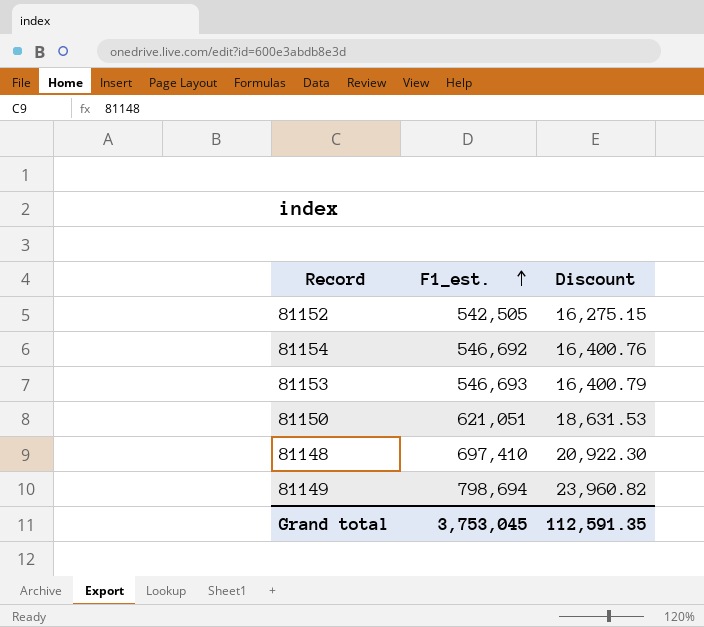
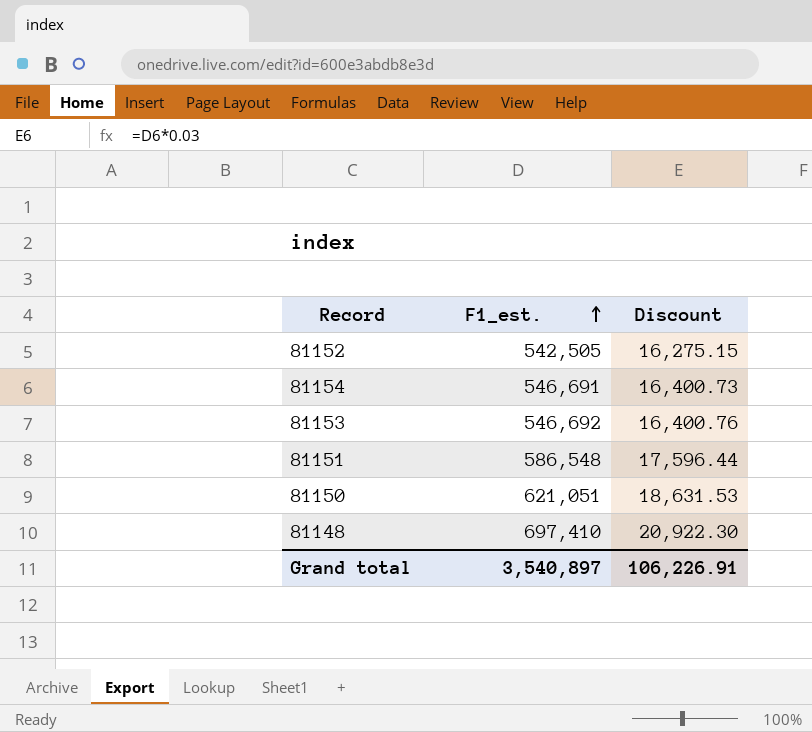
row 81149: 798,694 | 23,960.82 -> none
81154 | F1_est.: 546,692 -> 546,691
81154 | Discount: 16,400.76 -> 16,400.73
81153 | F1_est.: 546,693 -> 546,692
81153 | Discount: 16,400.79 -> 16,400.76
row 81151: none -> 586,548 | 17,596.44
Grand total | F1_est.: 3,753,045 -> 3,540,897
Grand total | Discount: 112,591.35 -> 106,226.91

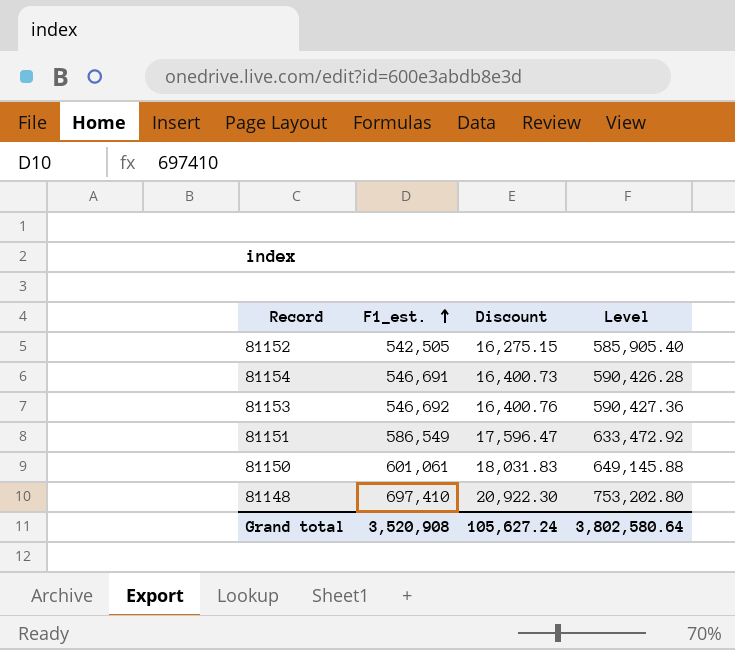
column Level | formula: none -> [F1_est.] * 1.08
81151 | F1_est.: 586,548 -> 586,549
81151 | Discount: 17,596.44 -> 17,596.47
81150 | F1_est.: 621,051 -> 601,061
81150 | Discount: 18,631.53 -> 18,031.83
Grand total | F1_est.: 3,540,897 -> 3,520,908
Grand total | Discount: 106,226.91 -> 105,627.24

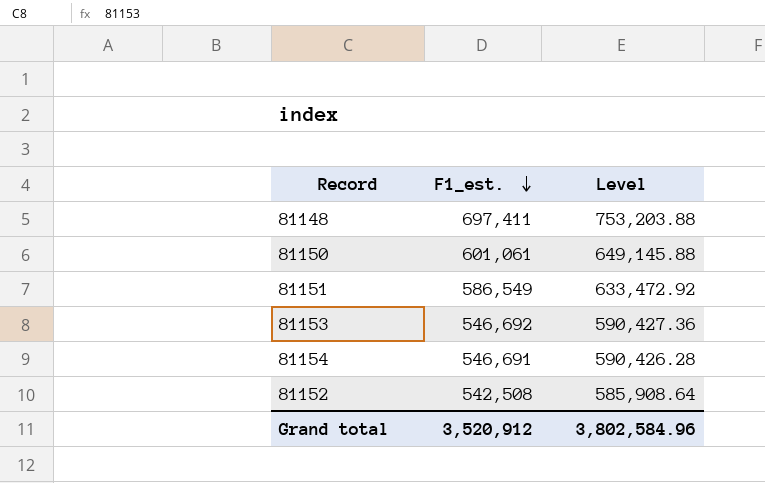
row order: F1_est. ascending -> F1_est. descending
column Discount | formula: [F1_est.] * 0.03 -> none
81148 | F1_est.: 697,410 -> 697,411
81148 | Level: 753,202.80 -> 753,203.88
81152 | F1_est.: 542,505 -> 542,508
81152 | Level: 585,905.40 -> 585,908.64
Grand total | F1_est.: 3,520,908 -> 3,520,912
Grand total | Level: 3,802,580.64 -> 3,802,584.96

